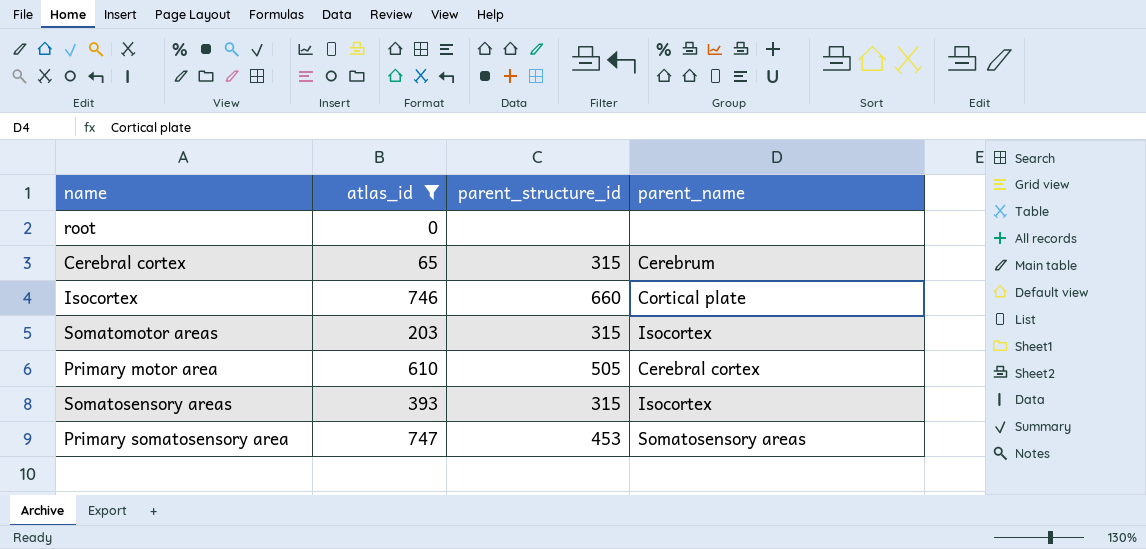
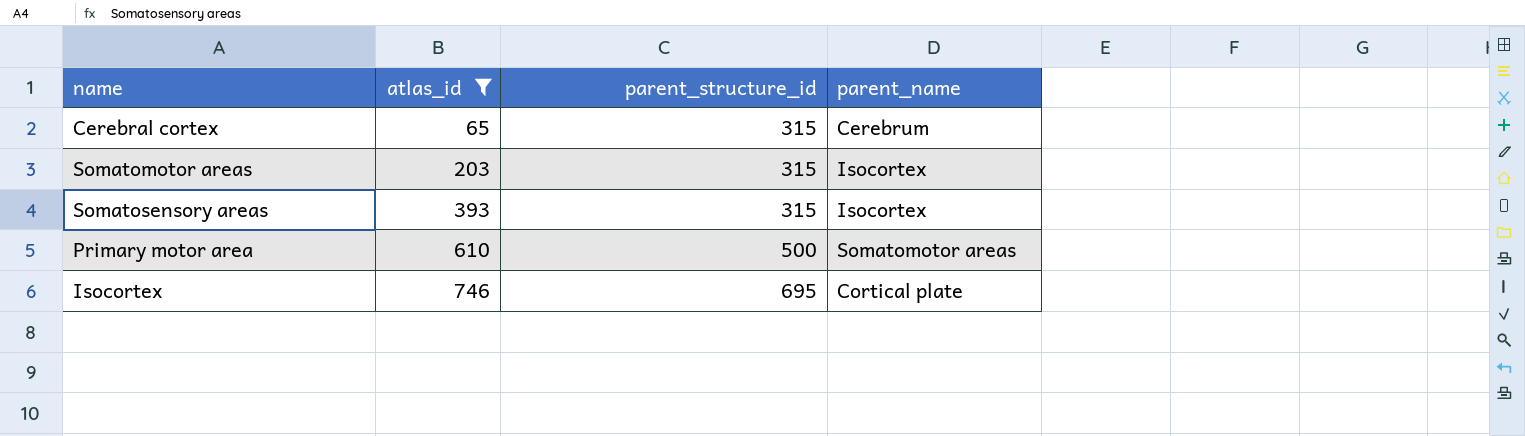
row order: none -> atlas_id ascending
row root: 0 | none | none -> none
row Primary somatosensory area: 747 | 453 | Somatosensory areas -> none
Primary motor area | parent_structure_id: 505 -> 500
Primary motor area | parent_name: Cerebral cortex -> Somatomotor areas
Isocortex | parent_structure_id: 660 -> 695

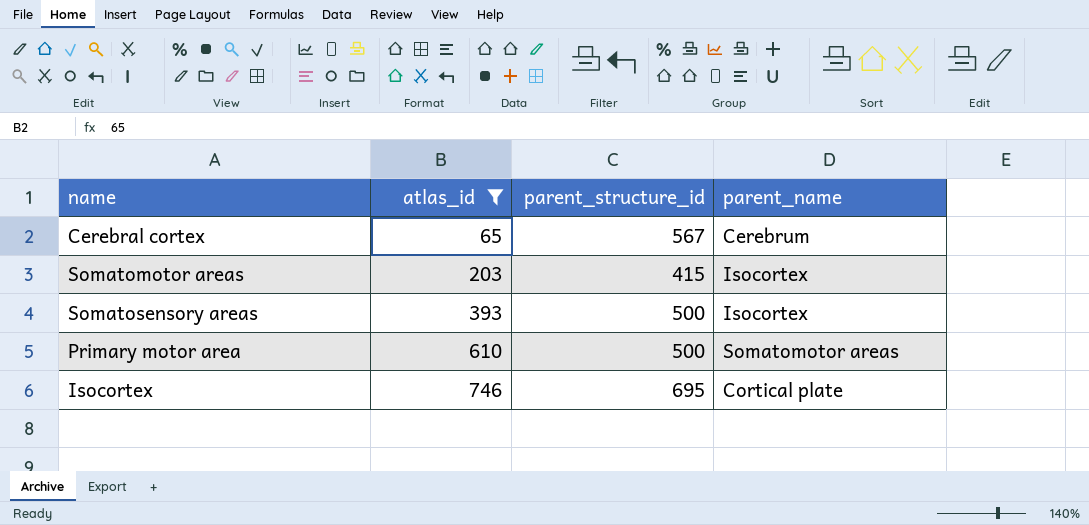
Cerebral cortex | parent_structure_id: 315 -> 567
Somatomotor areas | parent_structure_id: 315 -> 415
Somatosensory areas | parent_structure_id: 315 -> 500

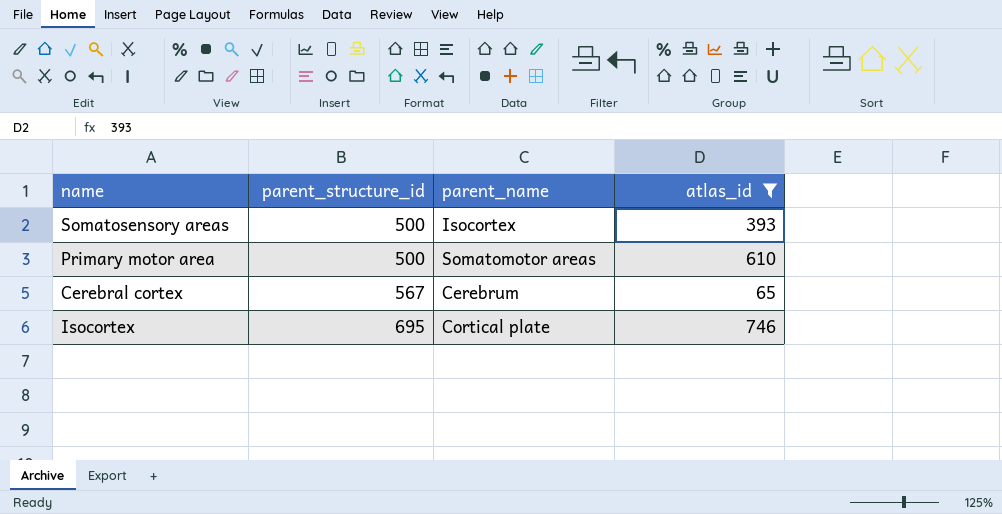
row order: atlas_id ascending -> parent_structure_id ascending
column atlas_id | position: 2 -> 4
row Somatomotor areas: 203 | 415 | Isocortex -> none

